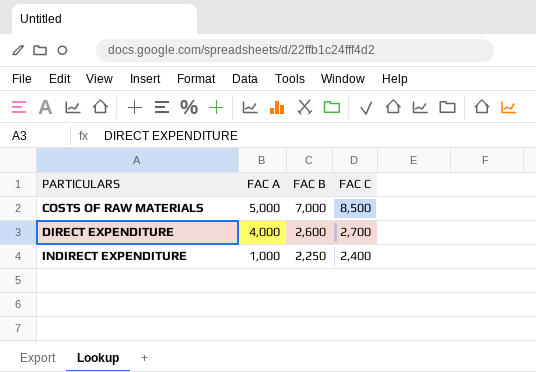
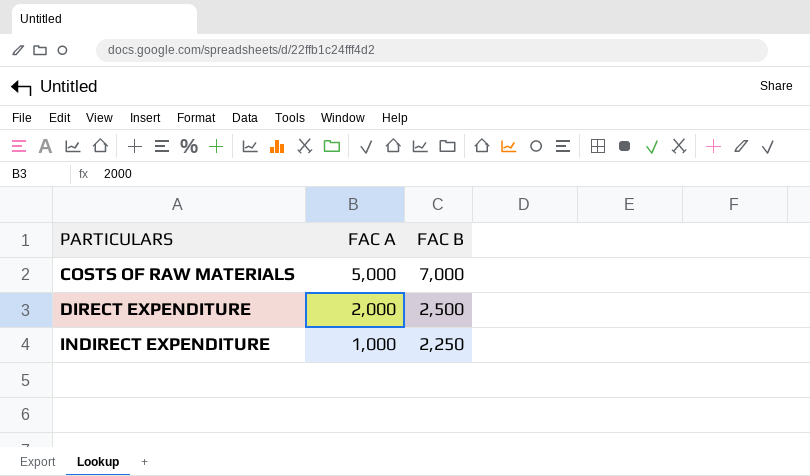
column FAC C | position: 4 -> none
DIRECT EXPENDITURE | FAC A: 4,000 -> 2,000
DIRECT EXPENDITURE | FAC B: 2,600 -> 2,500

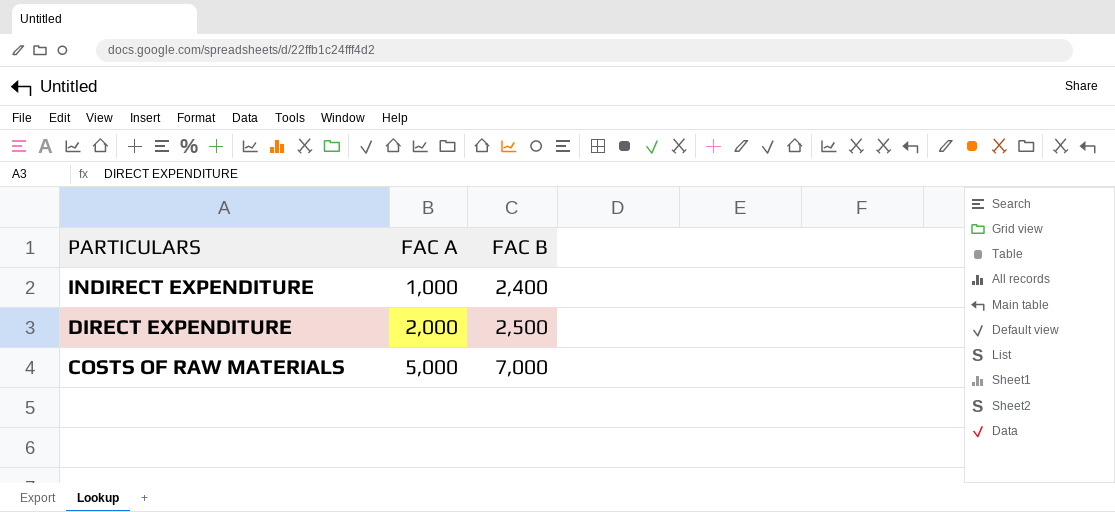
row order: PARTICULARS ascending -> PARTICULARS descending
INDIRECT EXPENDITURE | FAC B: 2,250 -> 2,400

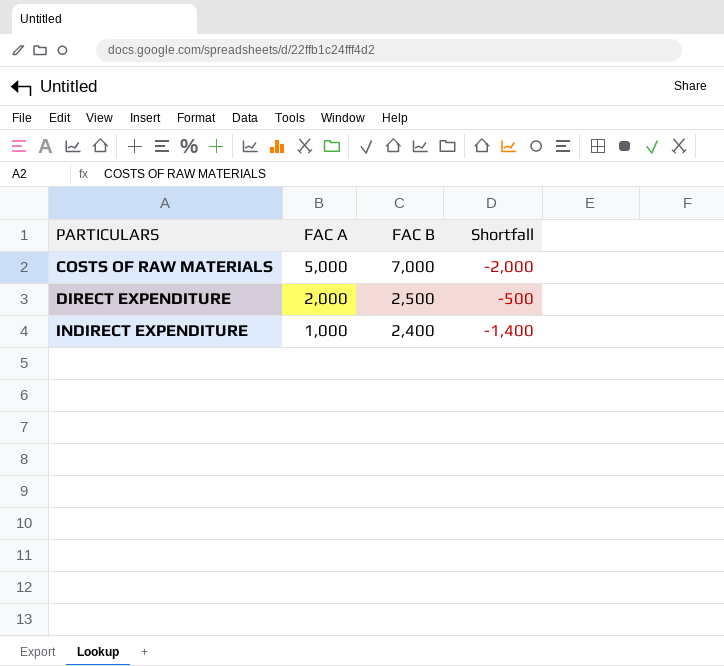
row order: PARTICULARS descending -> PARTICULARS ascending
column Shortfall | formula: none -> [FAC A] - [FAC B]

